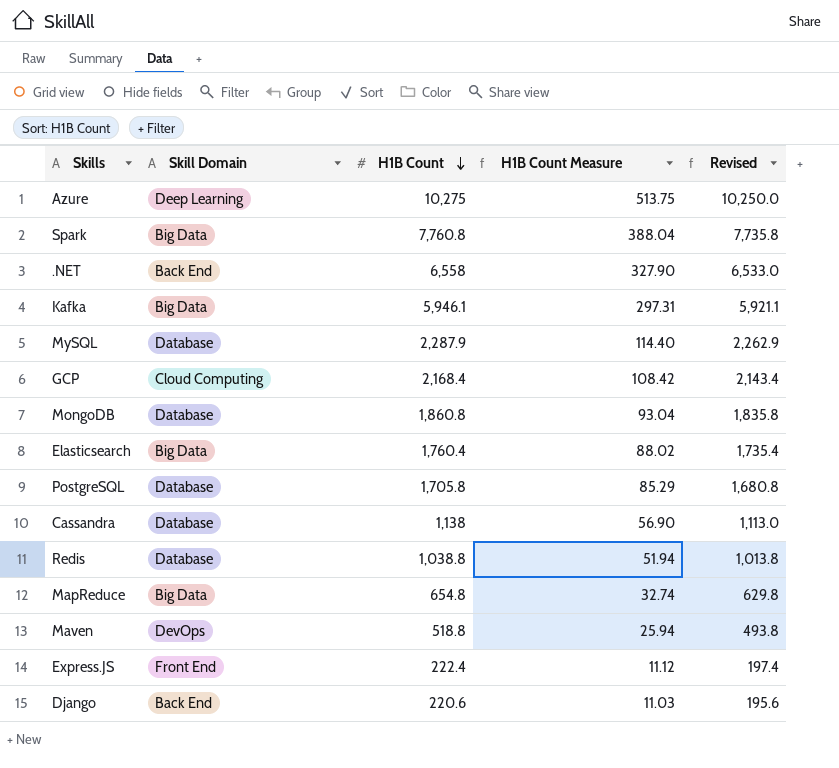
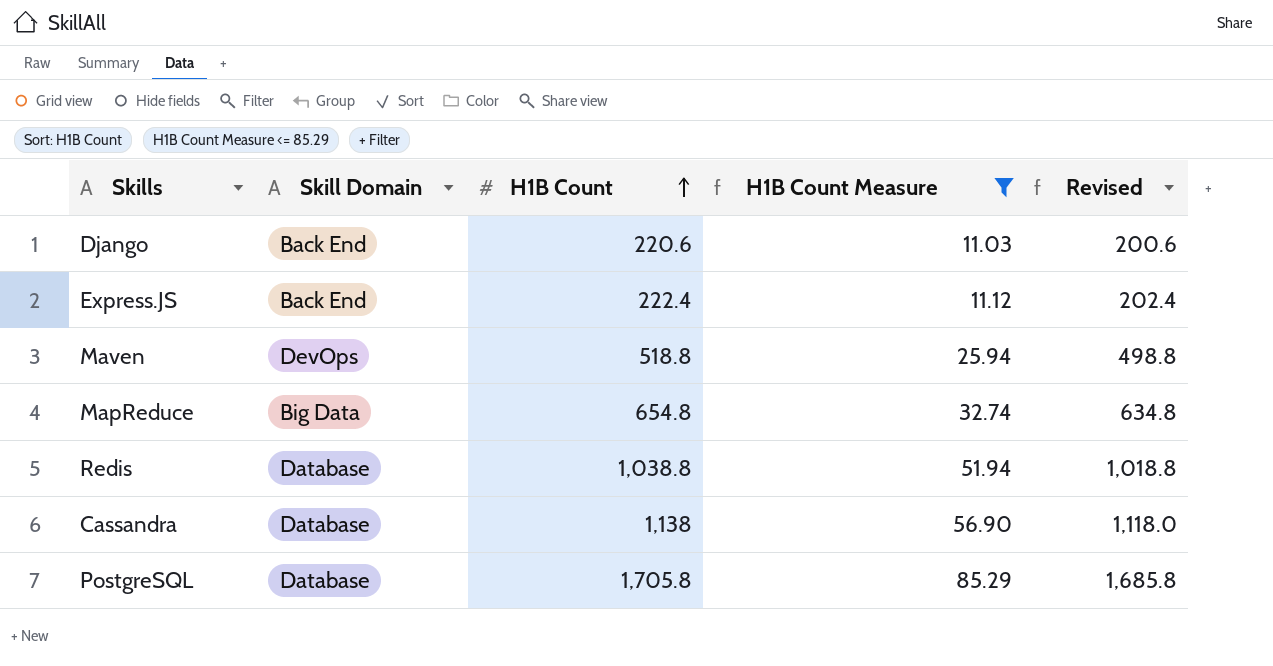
filter: none -> H1B Count Measure <= 85.29
row order: H1B Count descending -> H1B Count ascending
column Revised | formula: [H1B Count] - 25 -> [H1B Count] - 20
Express.JS | Skill Domain: Front End -> Back End

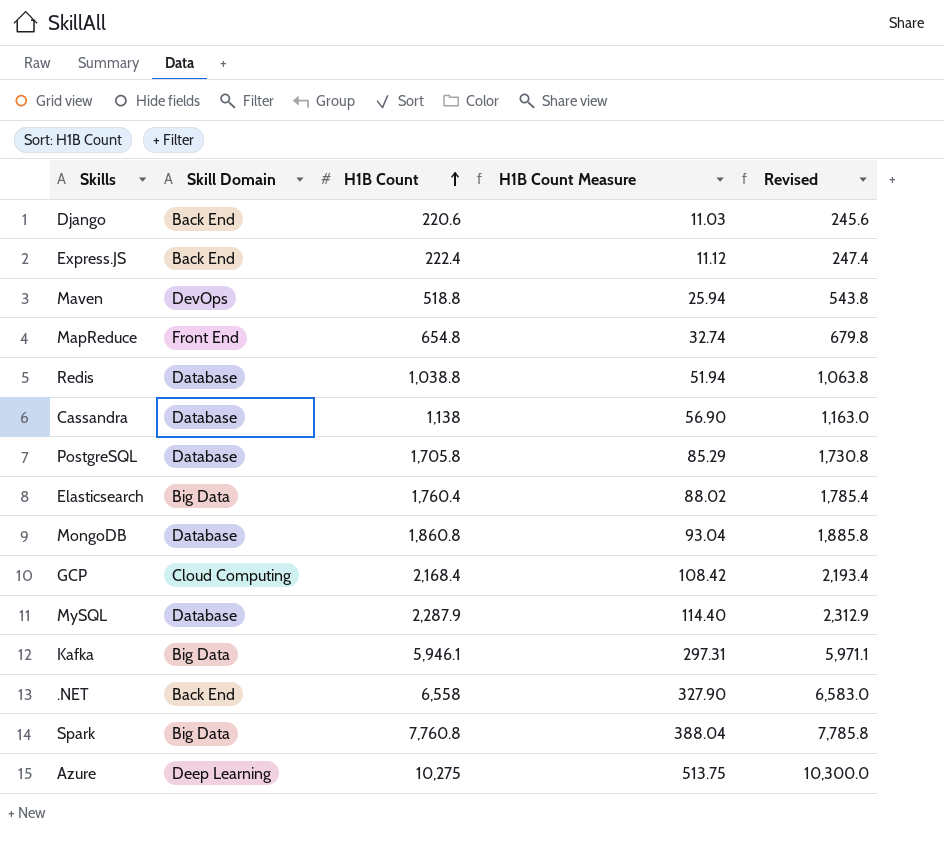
filter: H1B Count Measure <= 85.29 -> none
column Revised | formula: [H1B Count] - 20 -> [H1B Count] + 25
MapReduce | Skill Domain: Big Data -> Front End

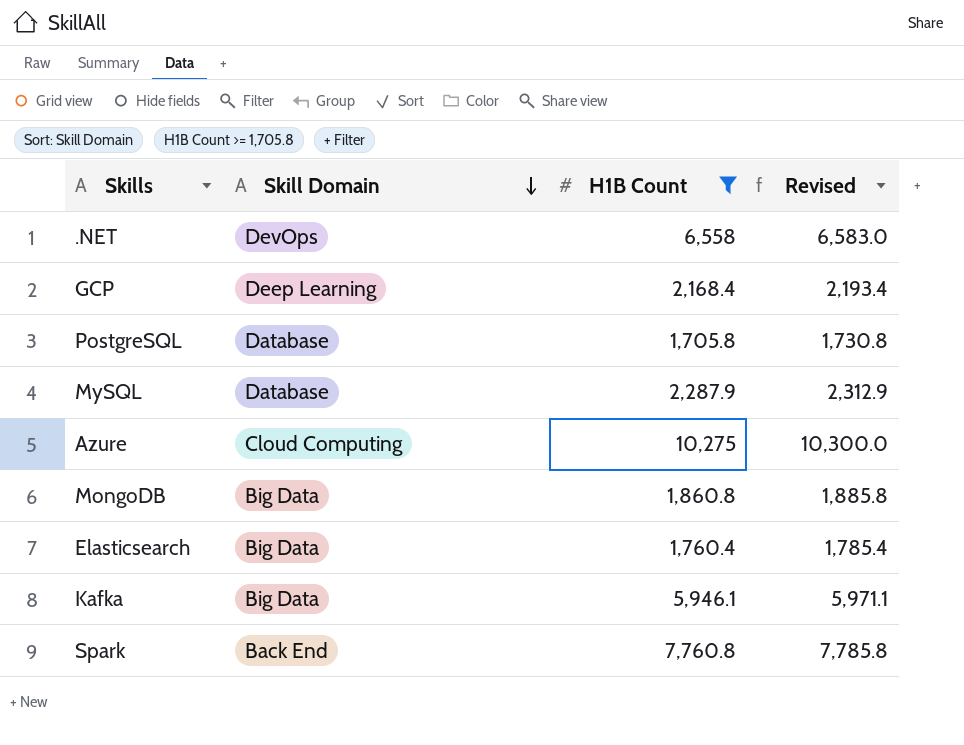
filter: none -> H1B Count >= 1,705.8
row order: H1B Count ascending -> Skill Domain descending
column H1B Count Measure | formula: [H1B Count] * 0.05 -> none
.NET | Skill Domain: Back End -> DevOps
GCP | Skill Domain: Cloud Computing -> Deep Learning
Azure | Skill Domain: Deep Learning -> Cloud Computing
MongoDB | Skill Domain: Database -> Big Data
Spark | Skill Domain: Big Data -> Back End

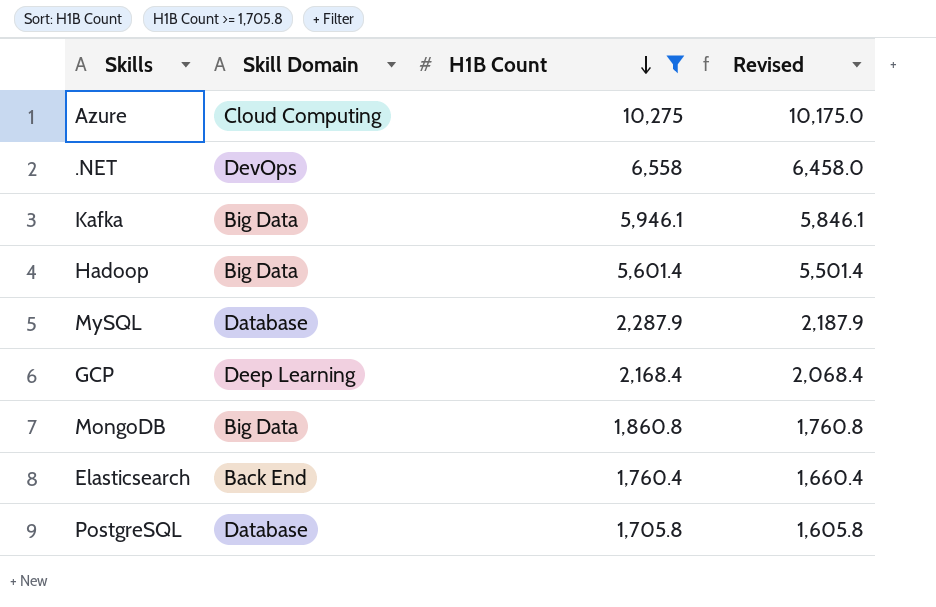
row order: Skill Domain descending -> H1B Count descending
column Revised | formula: [H1B Count] + 25 -> [H1B Count] - 100
row Spark: Back End | 7,760.8 | 7,785.8 -> none
row Hadoop: none -> Big Data | 5,601.4 | 5,501.4
Elasticsearch | Skill Domain: Big Data -> Back End

